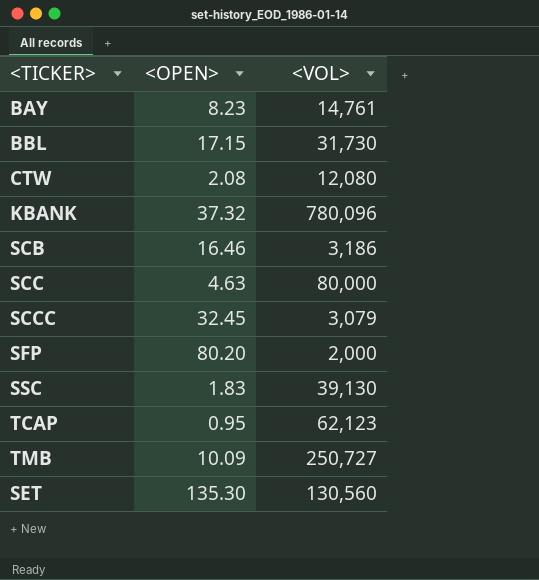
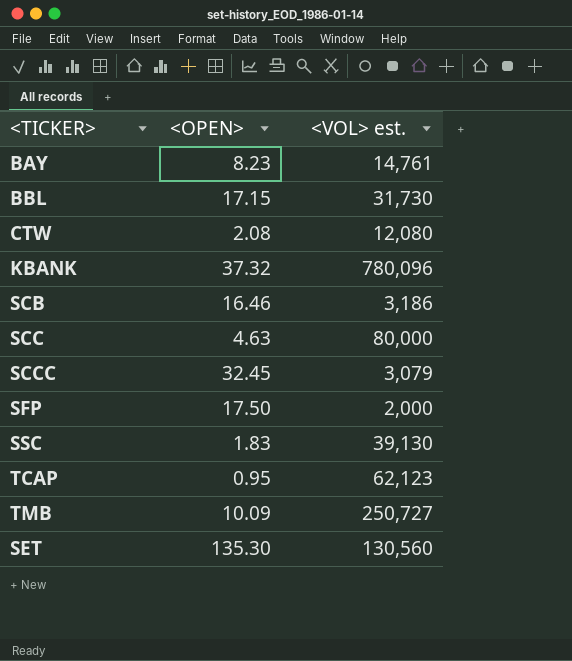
column name: <VOL> -> <VOL> est.
SFP | <OPEN>: 80.20 -> 17.50

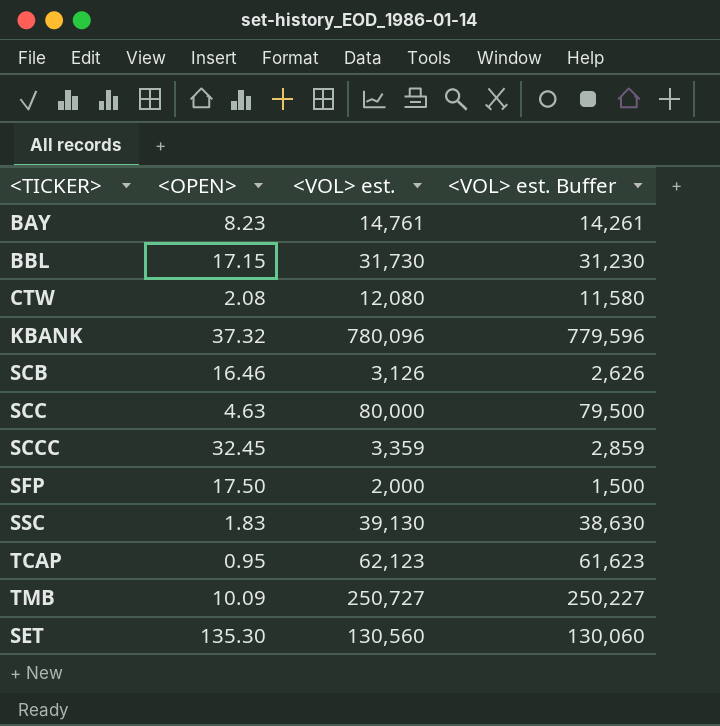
column <VOL> est. Buffer | formula: none -> [<VOL> est.] - 500
SCB | <VOL> est.: 3,186 -> 3,126
SCCC | <VOL> est.: 3,079 -> 3,359

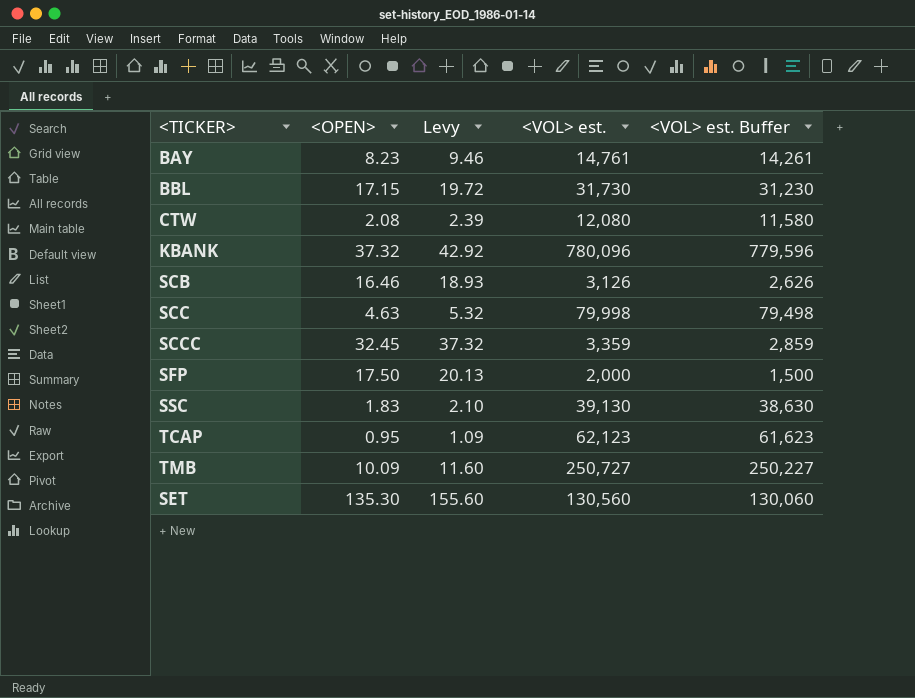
column Levy | formula: none -> [<OPEN>] * 1.15
SCC | <VOL> est.: 80,000 -> 79,998
SCC | <VOL> est. Buffer: 79,500 -> 79,498

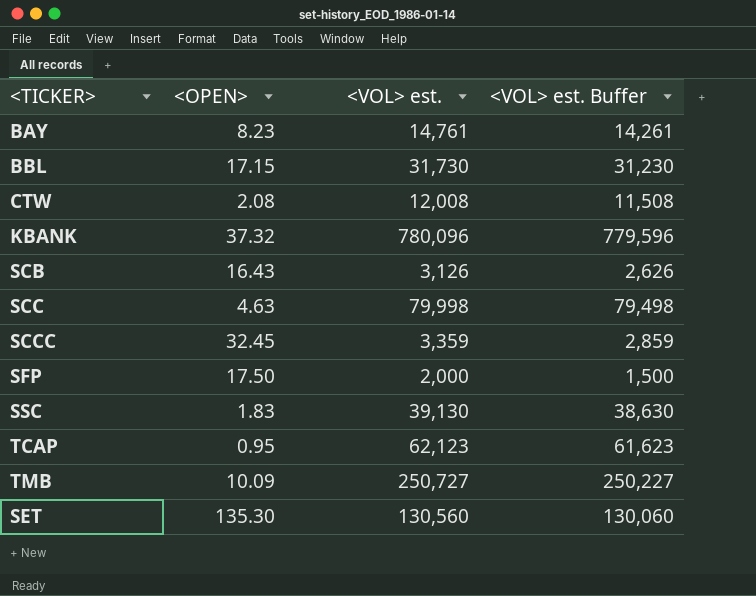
column Levy | formula: [<OPEN>] * 1.15 -> none
CTW | <VOL> est.: 12,080 -> 12,008
CTW | <VOL> est. Buffer: 11,580 -> 11,508
SCB | <OPEN>: 16.46 -> 16.43

